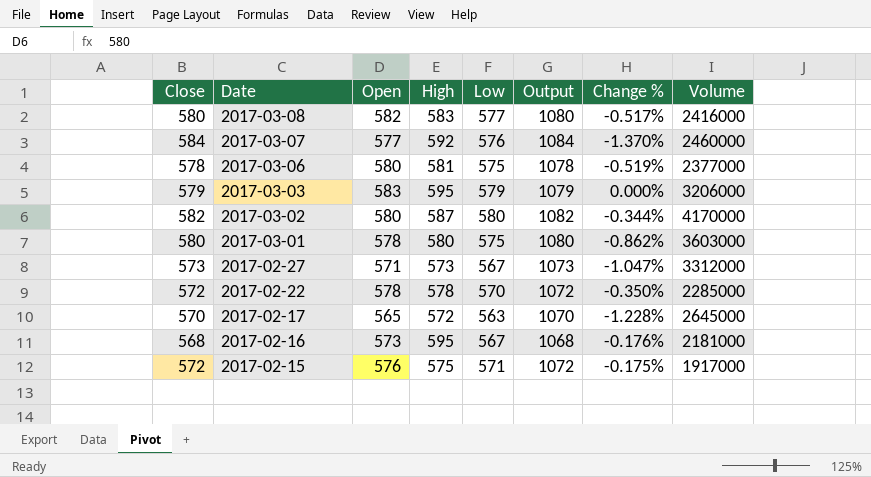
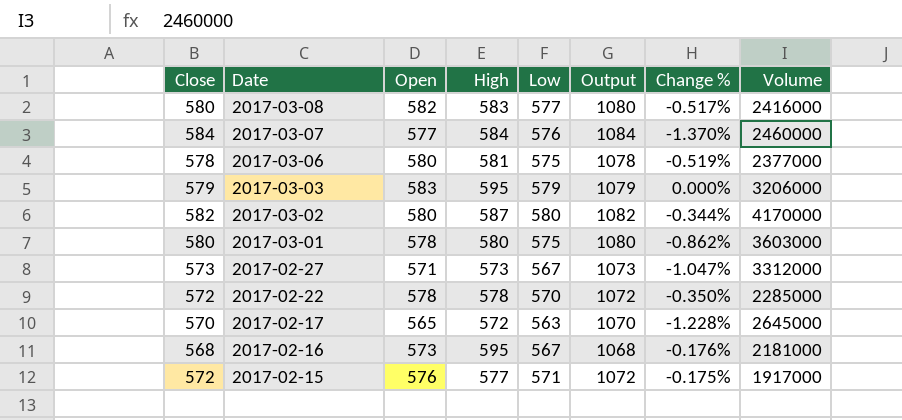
2017-03-07 | High: 592 -> 584
2017-02-15 | High: 575 -> 577

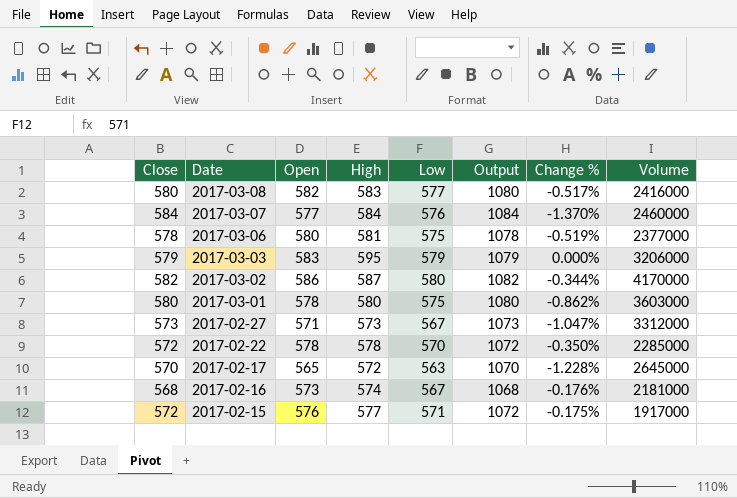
2017-03-02 | Open: 580 -> 586
2017-02-16 | High: 595 -> 574

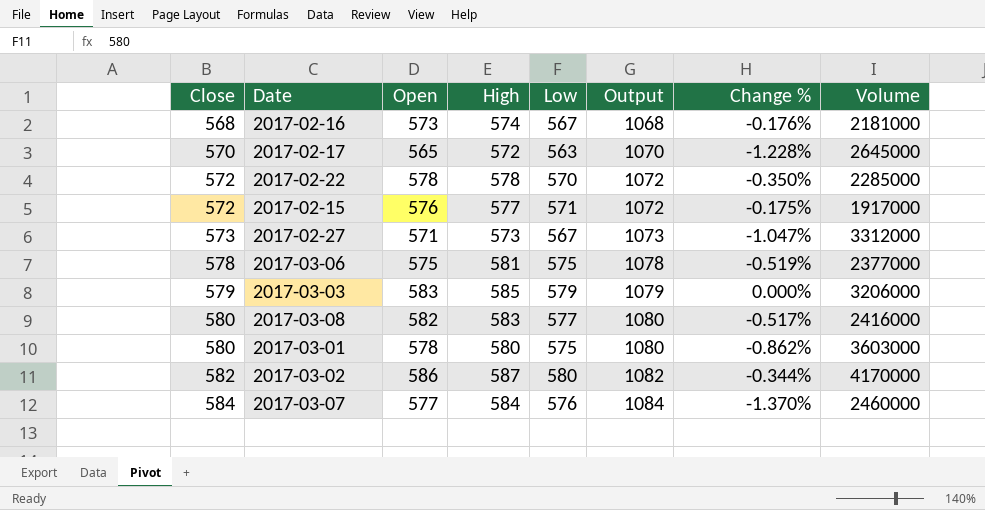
row order: Date descending -> Close ascending
2017-03-06 | Open: 580 -> 575
2017-03-03 | High: 595 -> 585

